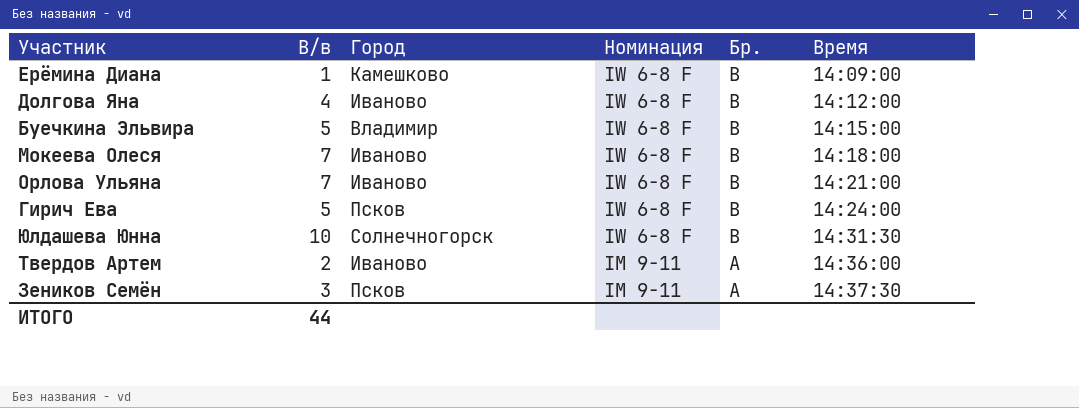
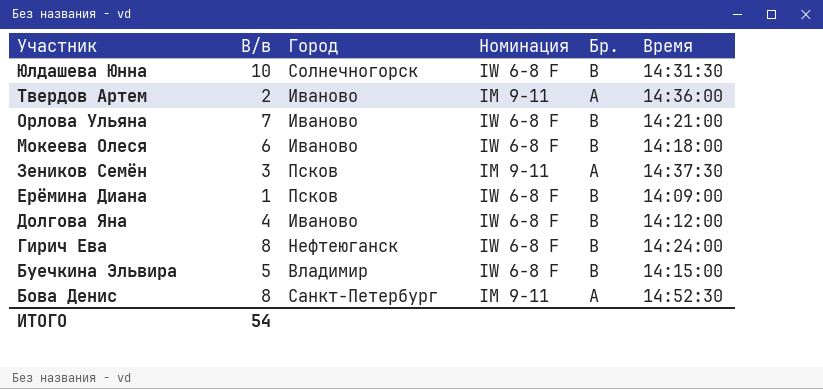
row order: Номинация descending -> Участник descending
Мокеева Олеся | В/в: 7 -> 6
Ерёмина Диана | Город: Камешково -> Псков
Гирич Ева | В/в: 5 -> 8
Гирич Ева | Город: Псков -> Нефтеюганск
row Бова Денис: none -> 8 | Санкт-Петербург | IM 9-11 | A | 14:52:30
ИТОГО | В/в: 44 -> 54

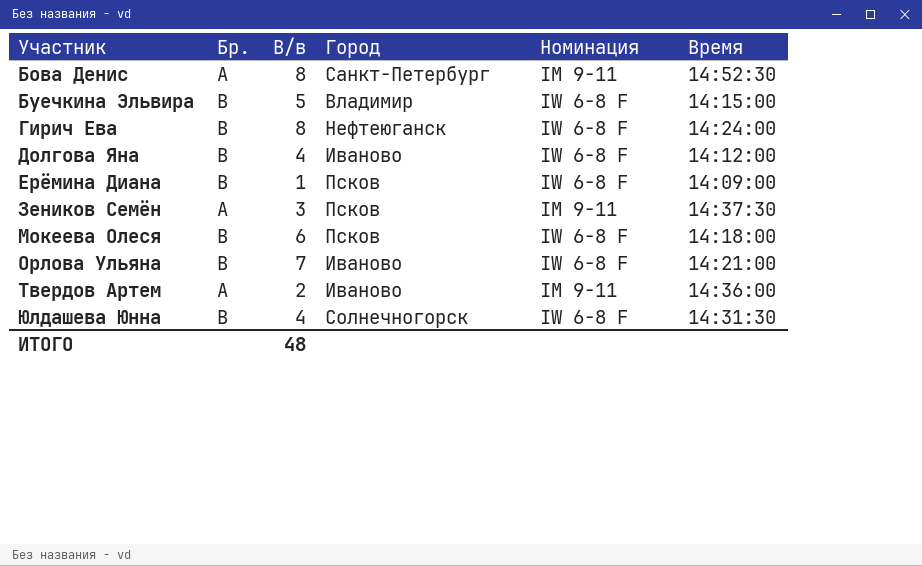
row order: Участник descending -> Участник ascending
column Бр. | position: 5 -> 2
Мокеева Олеся | Город: Иваново -> Псков
Юлдашева Юнна | В/в: 10 -> 4
ИТОГО | В/в: 54 -> 48

